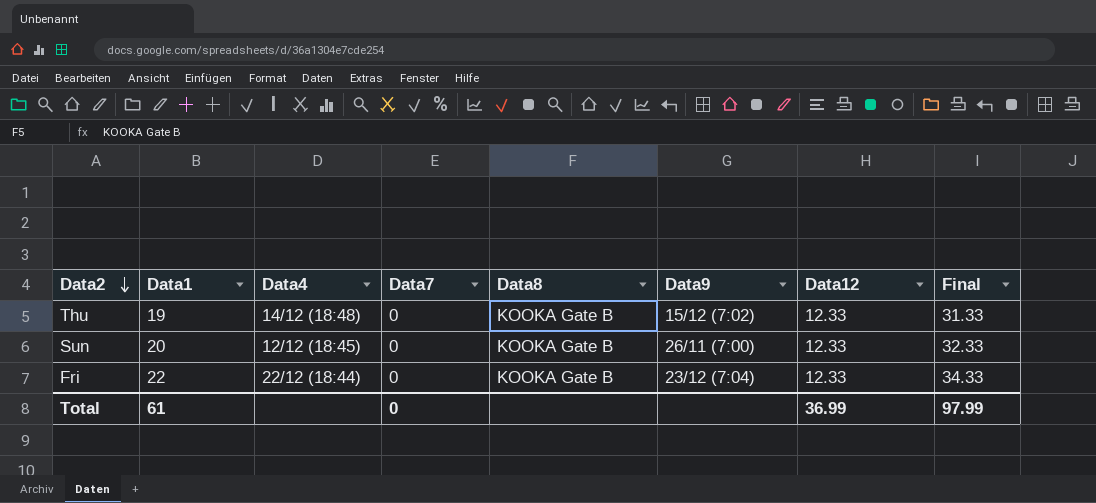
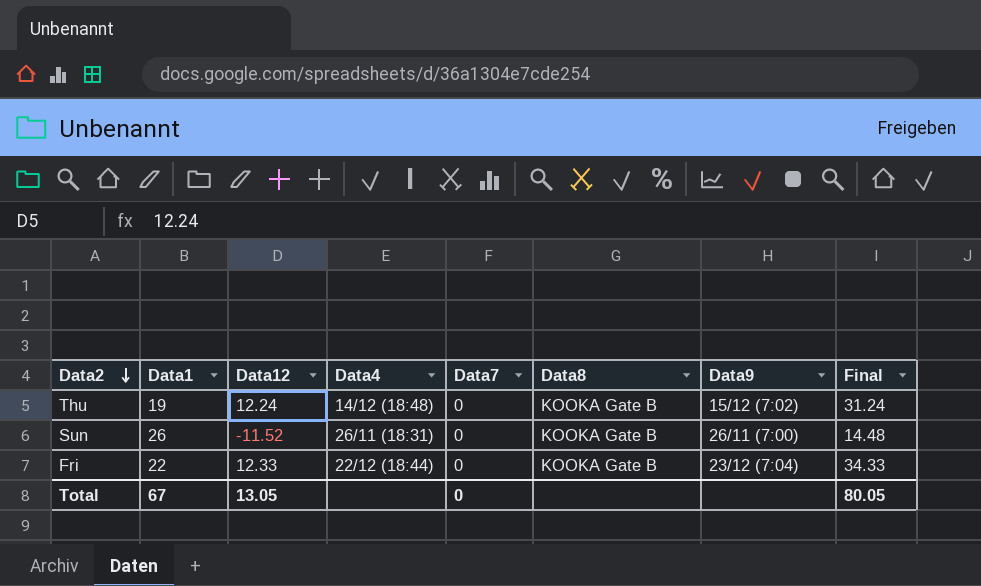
column Data12 | position: 7 -> 3
Thu | Data12: 12.33 -> 12.24
Thu | Final: 31.33 -> 31.24
Sun | Data1: 20 -> 26
Sun | Data12: 12.33 -> -11.52
Sun | Data4: 12/12 (18:45) -> 26/11 (18:31)
Sun | Final: 32.33 -> 14.48
Total | Data1: 61 -> 67
Total | Data12: 36.99 -> 13.05
Total | Final: 97.99 -> 80.05

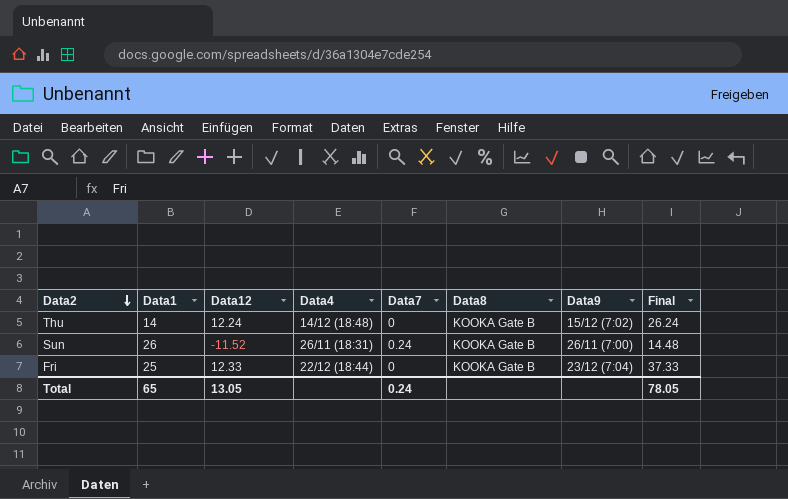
Thu | Data1: 19 -> 14
Thu | Final: 31.24 -> 26.24
Sun | Data7: 0 -> 0.24
Fri | Data1: 22 -> 25
Fri | Final: 34.33 -> 37.33
Total | Data1: 67 -> 65
Total | Data7: 0 -> 0.24
Total | Final: 80.05 -> 78.05

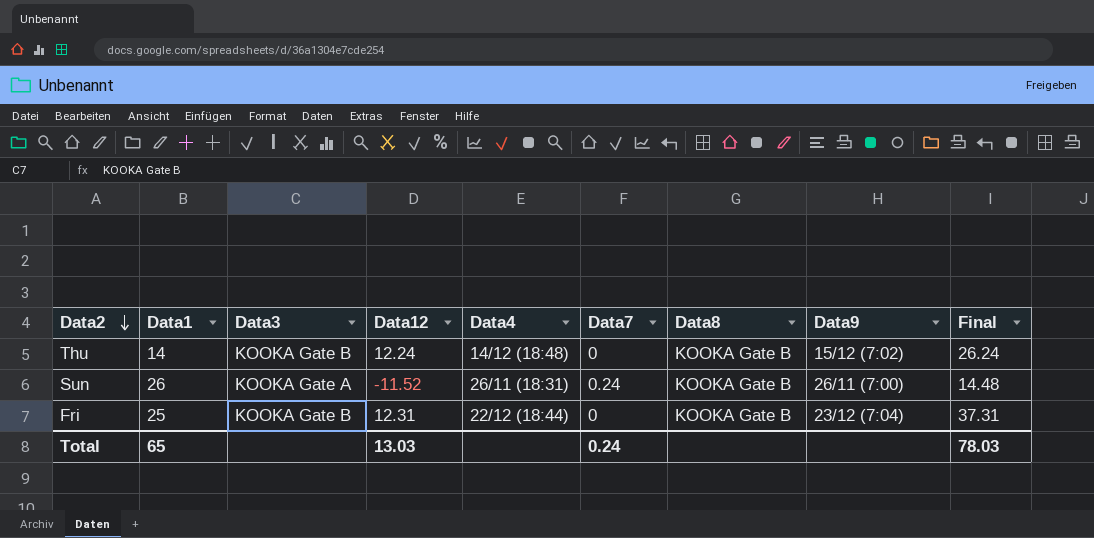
column Data3 | position: none -> 3
Fri | Data12: 12.33 -> 12.31
Fri | Final: 37.33 -> 37.31
Total | Data12: 13.05 -> 13.03
Total | Final: 78.05 -> 78.03

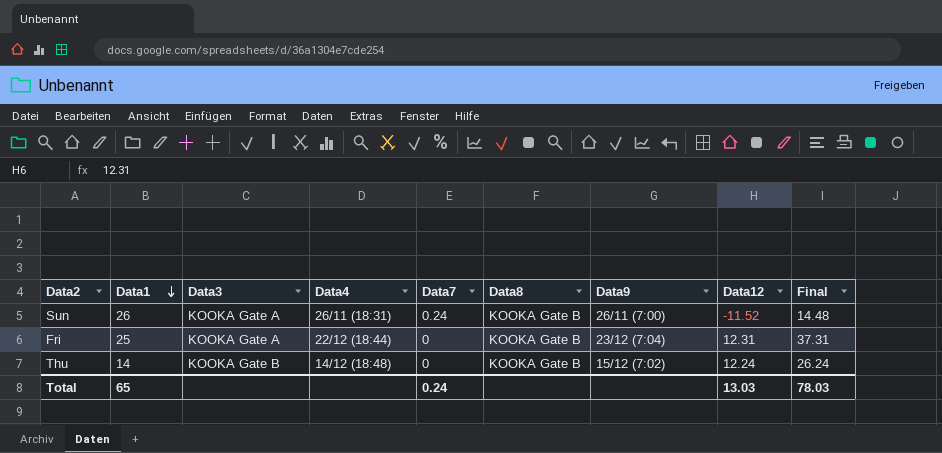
row order: Data2 descending -> Data1 descending
column Data12 | position: 4 -> 8
Fri | Data3: KOOKA Gate B -> KOOKA Gate A

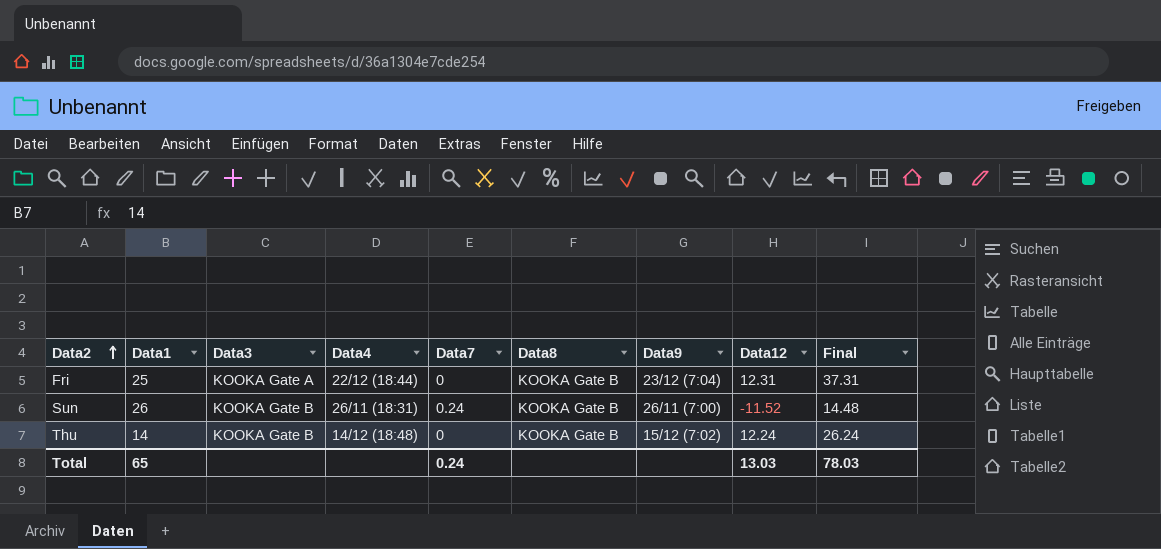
row order: Data1 descending -> Data2 ascending
Sun | Data3: KOOKA Gate A -> KOOKA Gate B

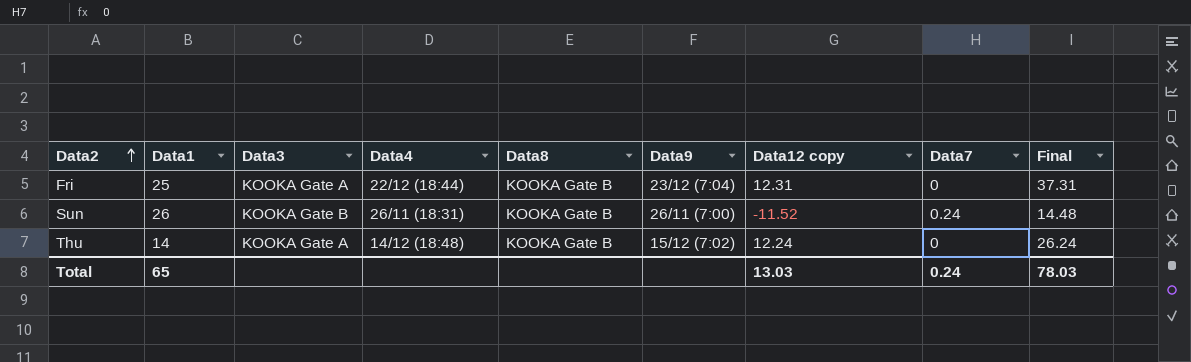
column name: Data12 -> Data12 copy
column Data7 | position: 5 -> 8
Thu | Data3: KOOKA Gate B -> KOOKA Gate A

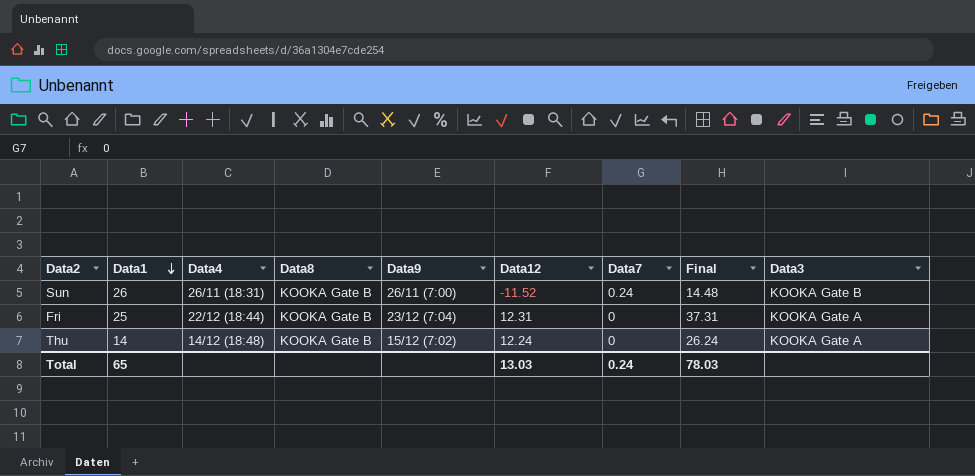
row order: Data2 ascending -> Data1 descending
column name: Data12 copy -> Data12
column Data3 | position: 3 -> 9

